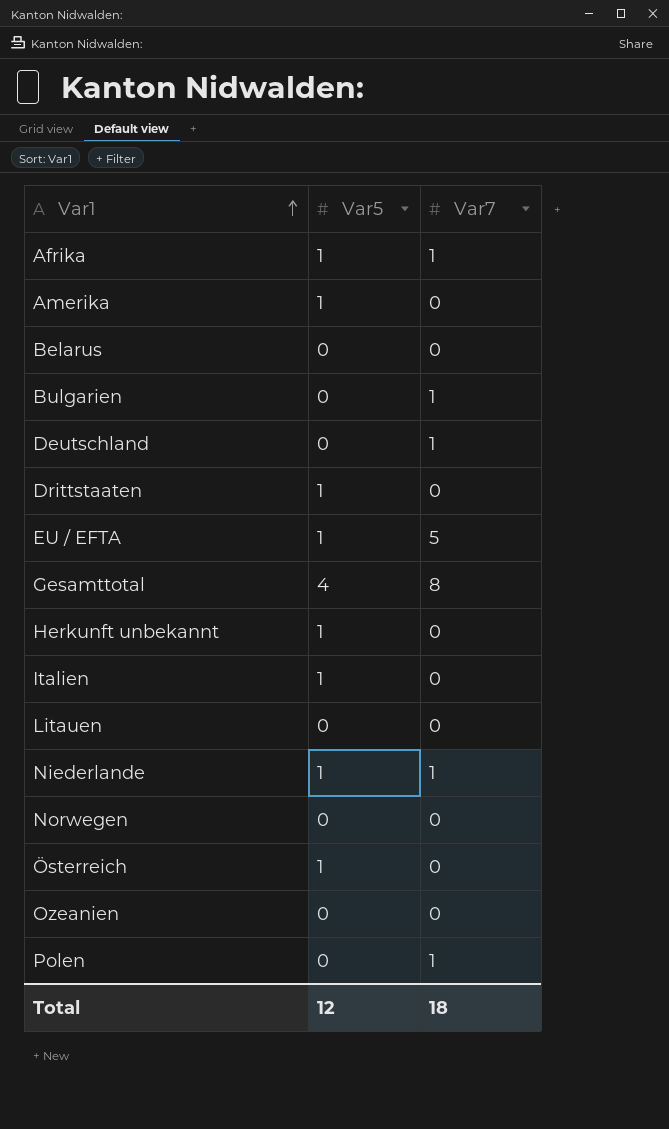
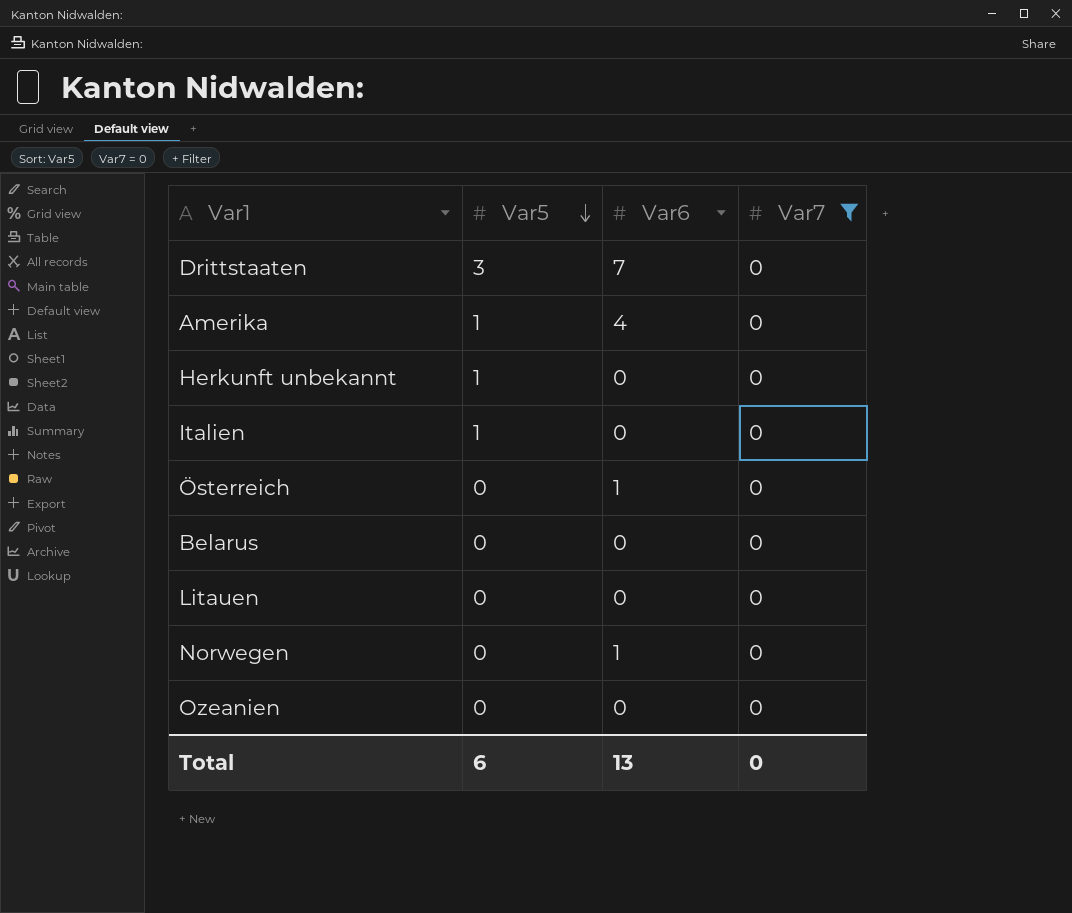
filter: none -> Var7 = 0
row order: Var1 ascending -> Var5 descending
column Var6 | position: none -> 3
Drittstaaten | Var5: 1 -> 3
Österreich | Var5: 1 -> 0
Total | Var5: 12 -> 6
Total | Var7: 18 -> 0

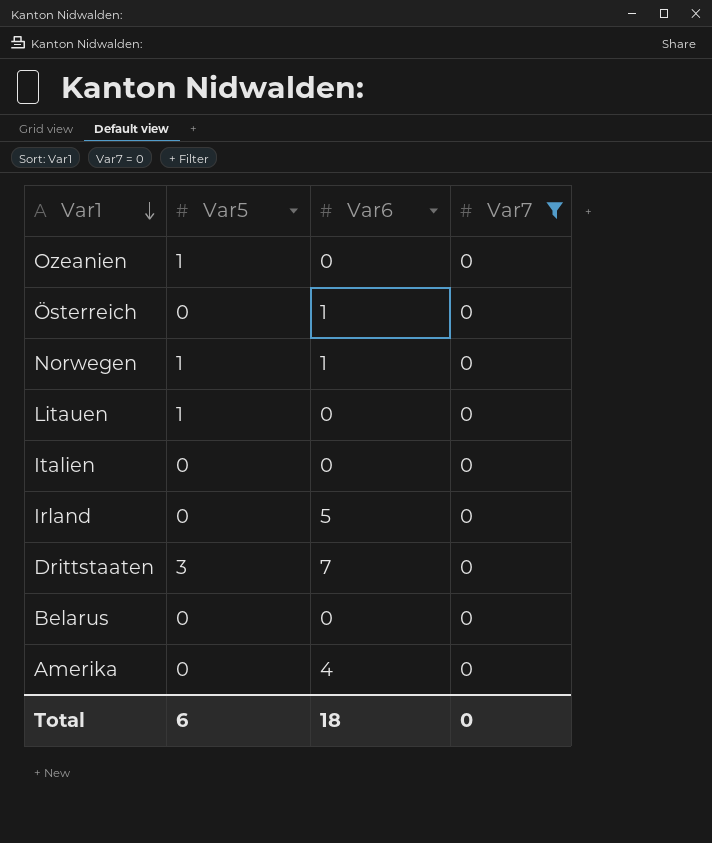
row order: Var5 descending -> Var1 descending
row Herkunft unbekannt: 1 | 0 | 0 -> none
Ozeanien | Var5: 0 -> 1
Norwegen | Var5: 0 -> 1
Litauen | Var5: 0 -> 1
Italien | Var5: 1 -> 0
row Irland: none -> 0 | 5 | 0
Amerika | Var5: 1 -> 0
Total | Var6: 13 -> 18

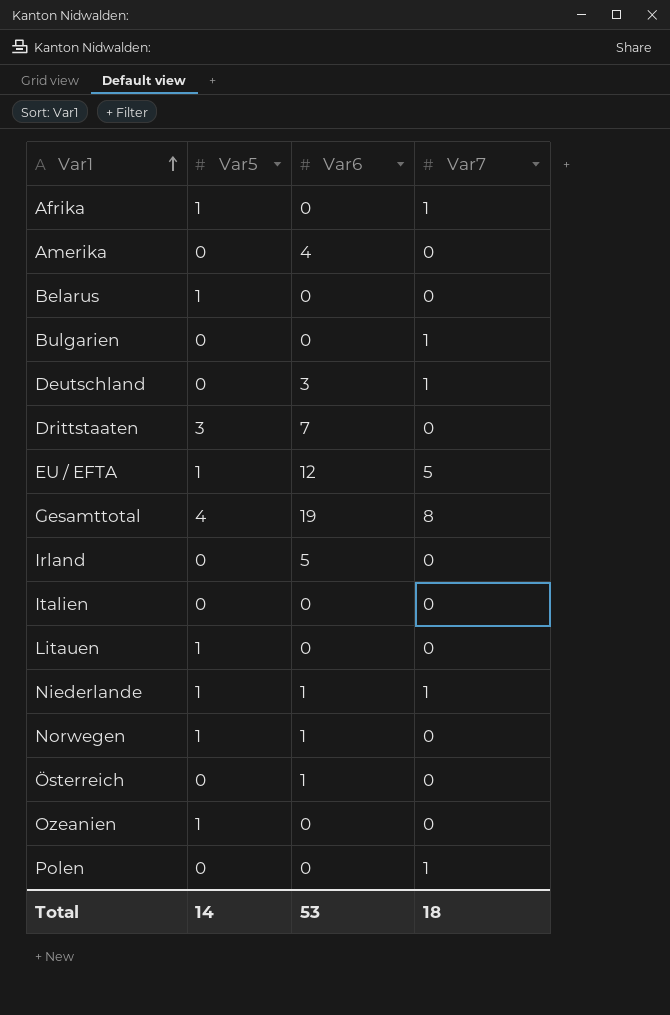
filter: Var7 = 0 -> none
row order: Var1 descending -> Var1 ascending
Belarus | Var5: 0 -> 1
Total | Var5: 6 -> 14
Total | Var6: 18 -> 53
Total | Var7: 0 -> 18

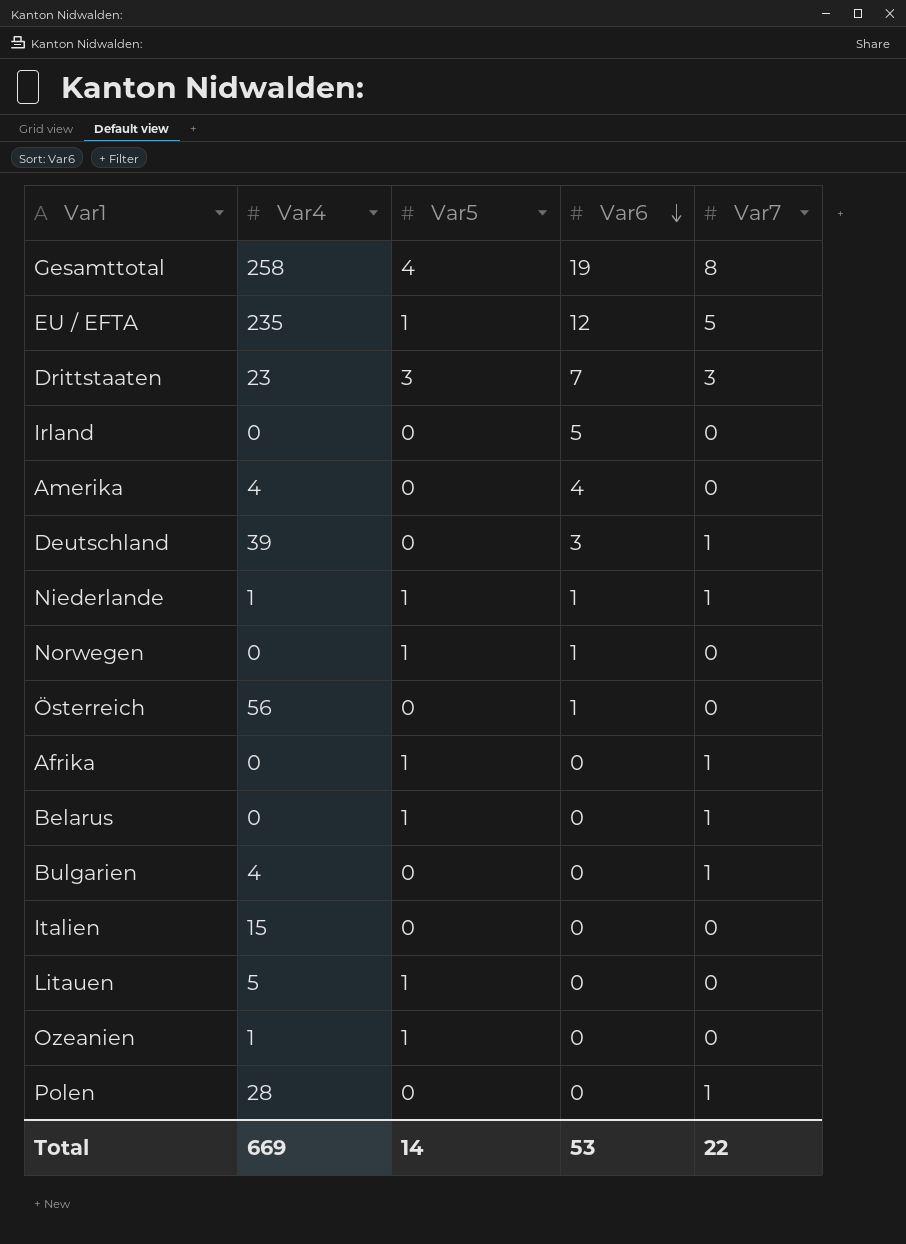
row order: Var1 ascending -> Var6 descending
column Var4 | position: none -> 2
Drittstaaten | Var7: 0 -> 3
Belarus | Var7: 0 -> 1
Total | Var7: 18 -> 22

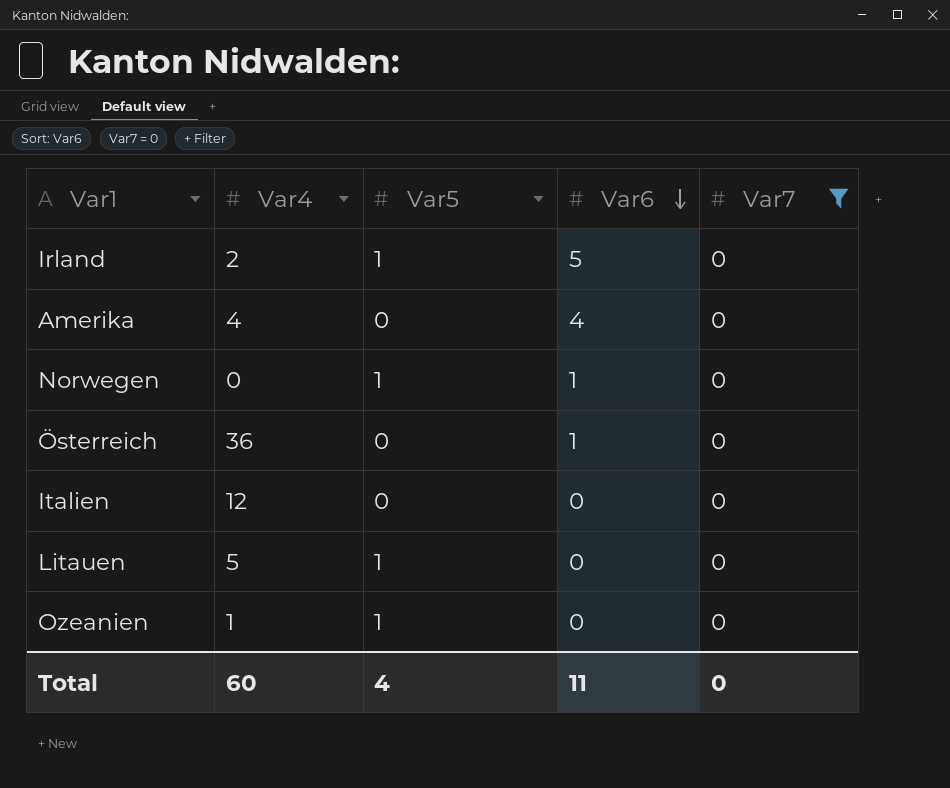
filter: none -> Var7 = 0
Irland | Var4: 0 -> 2
Irland | Var5: 0 -> 1
Österreich | Var4: 56 -> 36
Italien | Var4: 15 -> 12
Total | Var4: 669 -> 60
Total | Var5: 14 -> 4
Total | Var6: 53 -> 11
Total | Var7: 22 -> 0

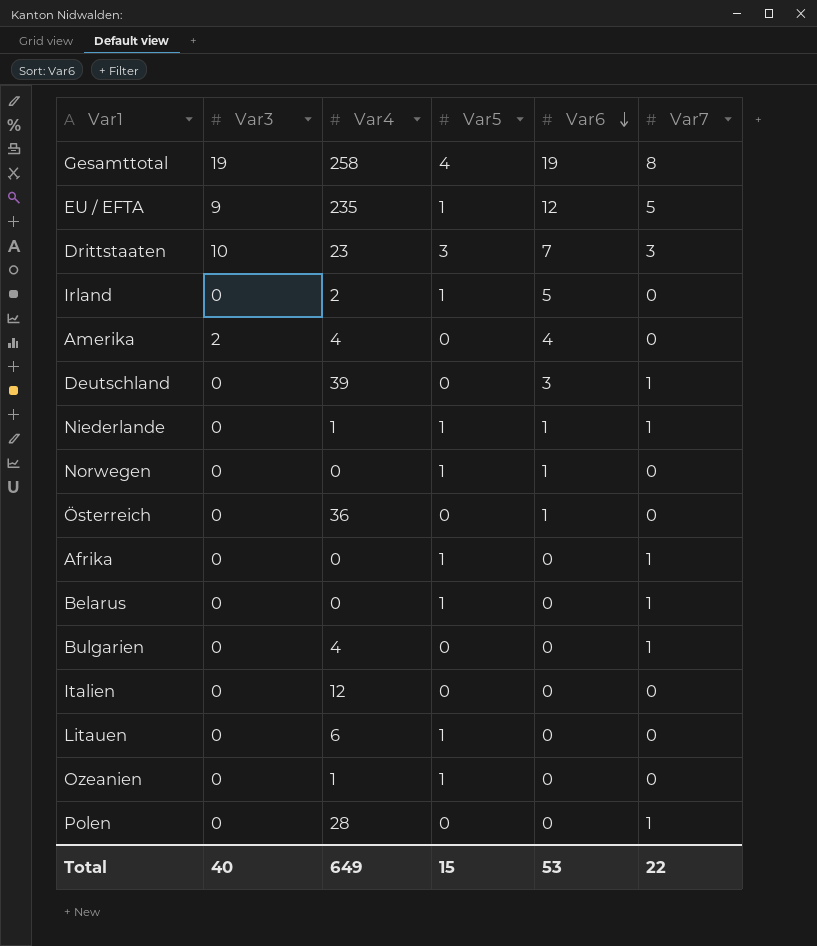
filter: Var7 = 0 -> none
column Var3 | position: none -> 2
Litauen | Var4: 5 -> 6
Total | Var4: 60 -> 649
Total | Var5: 4 -> 15
Total | Var6: 11 -> 53
Total | Var7: 0 -> 22

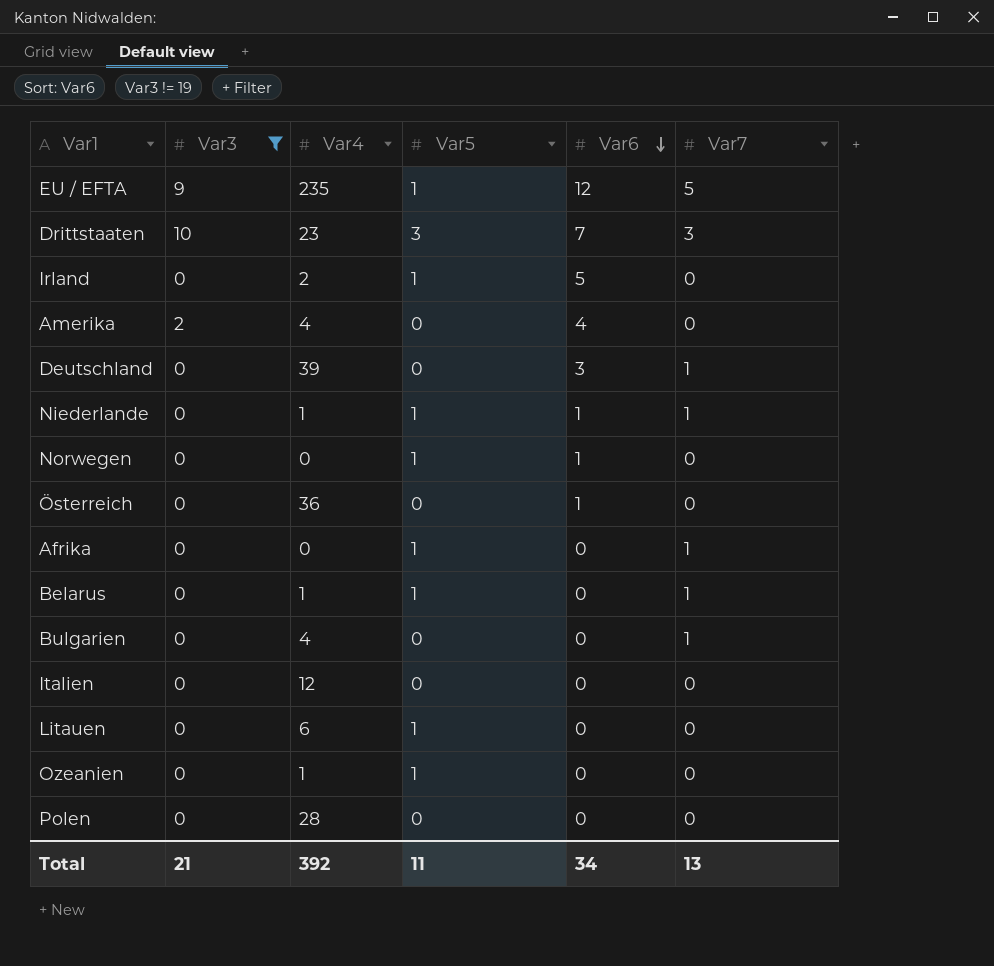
filter: none -> Var3 != 19
Belarus | Var4: 0 -> 1
Polen | Var7: 1 -> 0
Total | Var3: 40 -> 21
Total | Var4: 649 -> 392
Total | Var5: 15 -> 11
Total | Var6: 53 -> 34
Total | Var7: 22 -> 13

